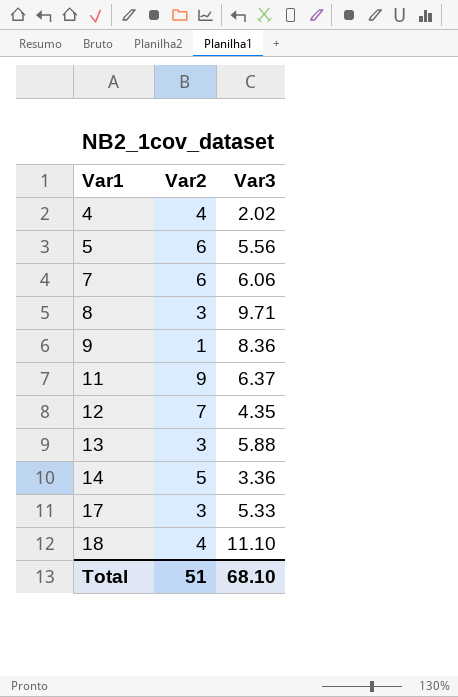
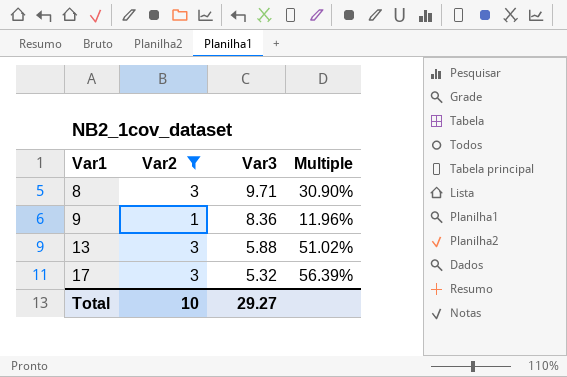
filter: none -> Var2 <= 3
column Multiple | formula: none -> [Var2] / [Var3]
17 | Var3: 5.33 -> 5.32
Total | Var2: 51 -> 10
Total | Var3: 68.10 -> 29.27

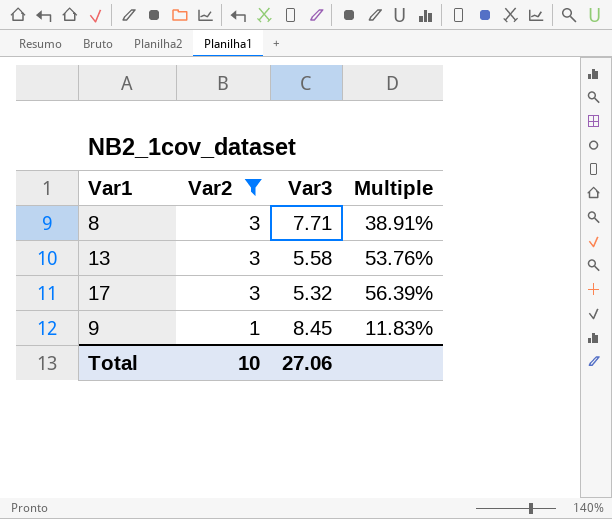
row order: Var1 ascending -> Var2 descending
8 | Var3: 9.71 -> 7.71
8 | Multiple: 30.90% -> 38.91%
13 | Var3: 5.88 -> 5.58
13 | Multiple: 51.02% -> 53.76%
9 | Var3: 8.36 -> 8.45
9 | Multiple: 11.96% -> 11.83%
Total | Var3: 29.27 -> 27.06

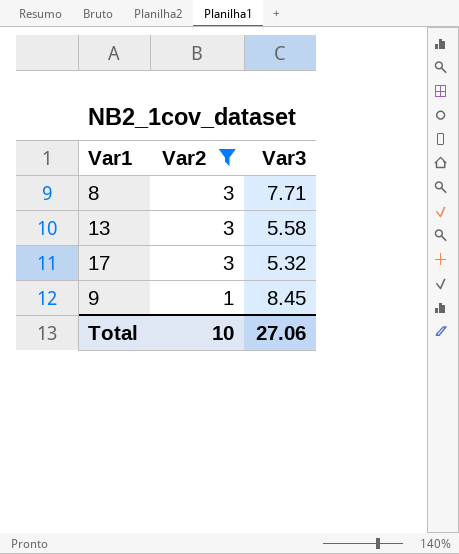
column Multiple | formula: [Var2] / [Var3] -> none

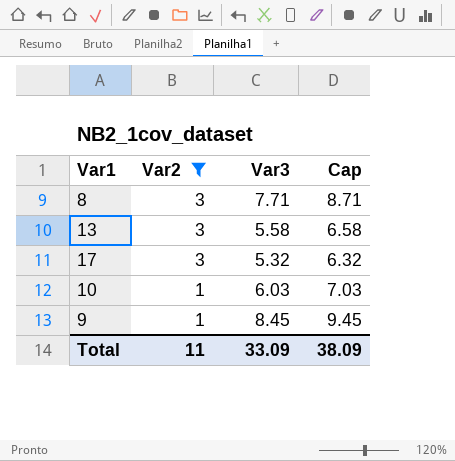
column Cap | formula: none -> [Var3] + 1
row 10: none -> 1 | 6.03 | 7.03
Total | Var2: 10 -> 11
Total | Var3: 27.06 -> 33.09

